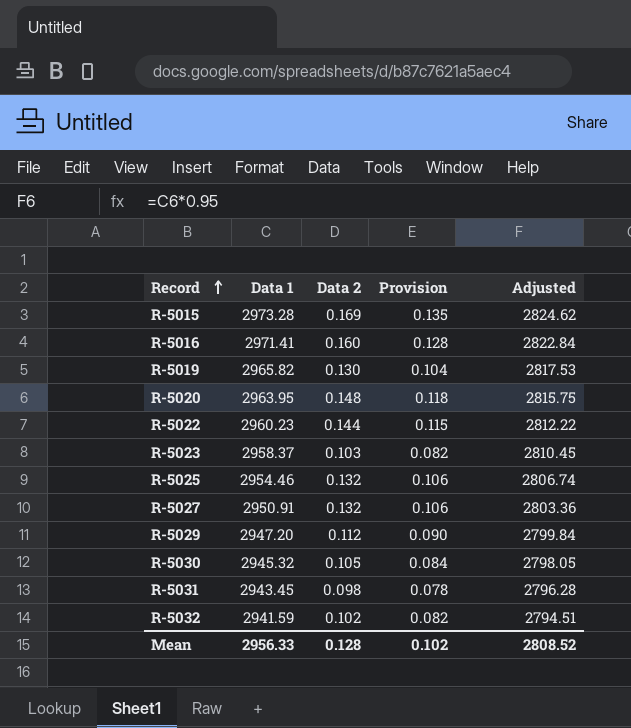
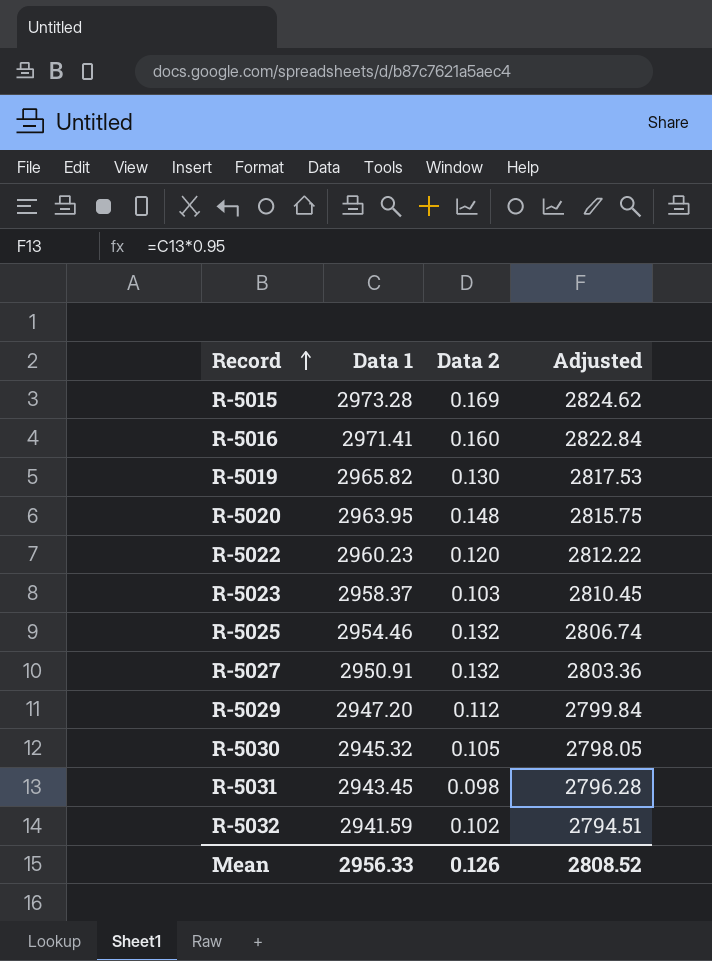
column Provision | formula: [Data 2] * 0.8 -> none
R-5022 | Data 2: 0.144 -> 0.120
Mean | Data 2: 0.128 -> 0.126

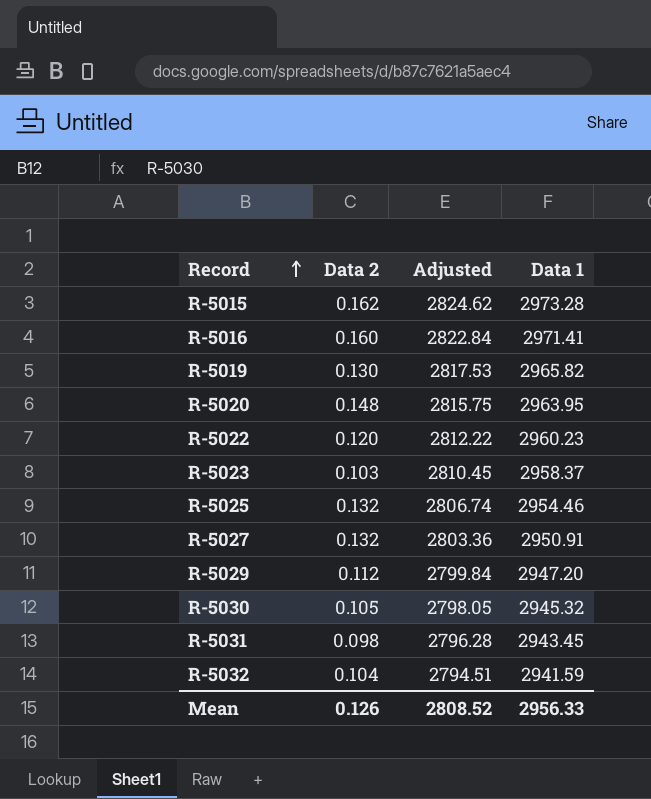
column Data 1 | position: 2 -> 4
R-5015 | Data 2: 0.169 -> 0.162
R-5032 | Data 2: 0.102 -> 0.104

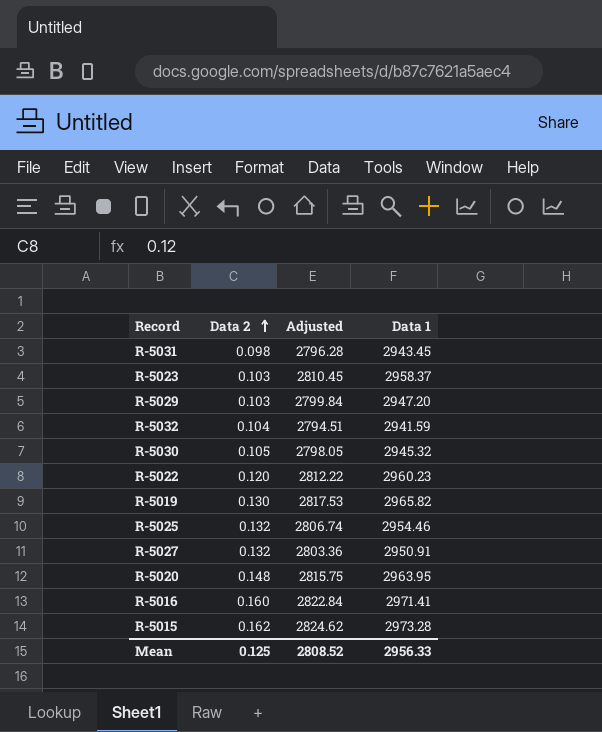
row order: Record ascending -> Data 2 ascending
R-5029 | Data 2: 0.112 -> 0.103
Mean | Data 2: 0.126 -> 0.125

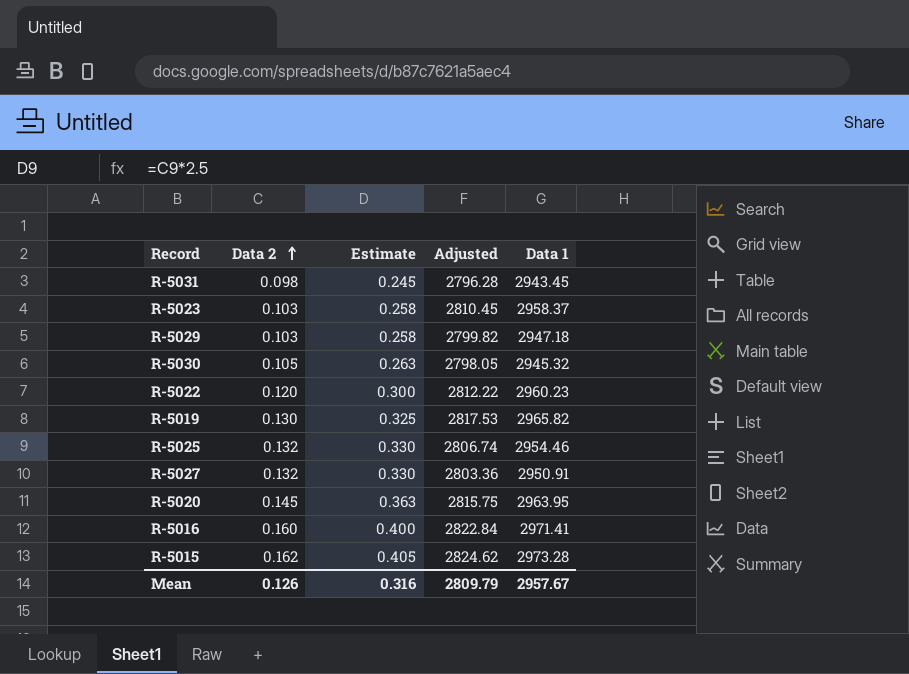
column Estimate | formula: none -> [Data 2] * 2.5
row R-5032: 0.104 | 2794.51 | 2941.59 -> none
R-5029 | Adjusted: 2799.84 -> 2799.82
R-5029 | Data 1: 2947.20 -> 2947.18
R-5020 | Data 2: 0.148 -> 0.145
Mean | Data 2: 0.125 -> 0.126
Mean | Adjusted: 2808.52 -> 2809.79
Mean | Data 1: 2956.33 -> 2957.67

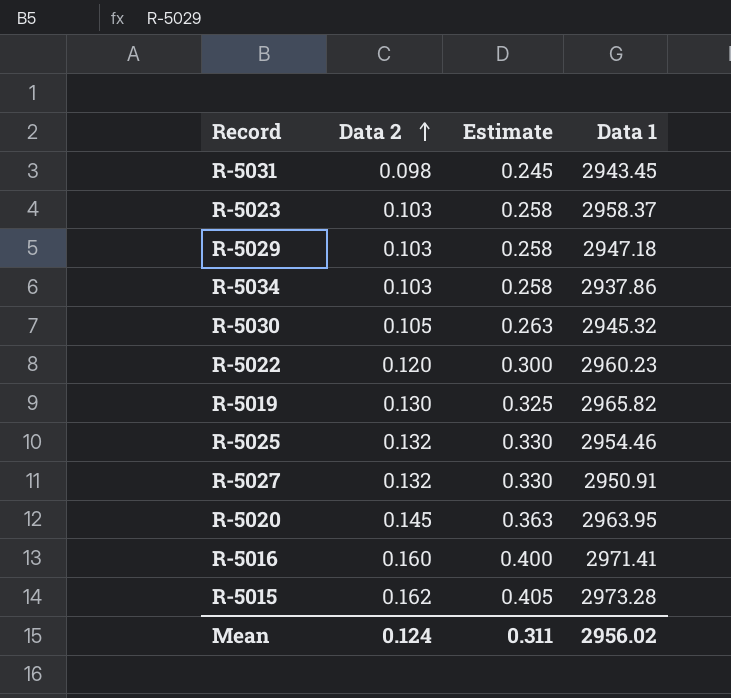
column Adjusted | formula: [Data 1] * 0.95 -> none
row R-5034: none -> 0.103 | 0.258 | 2937.86
Mean | Data 2: 0.126 -> 0.124
Mean | Estimate: 0.316 -> 0.311
Mean | Data 1: 2957.67 -> 2956.02

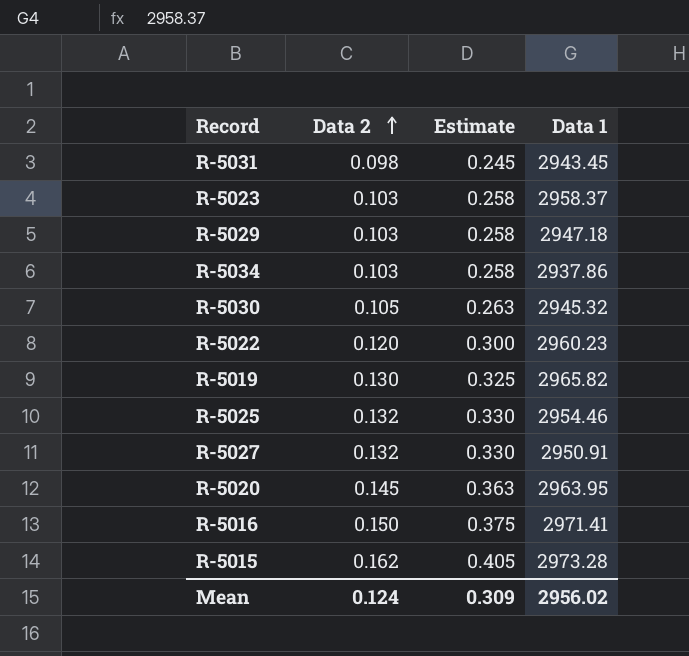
R-5016 | Data 2: 0.160 -> 0.150
R-5016 | Estimate: 0.400 -> 0.375
Mean | Estimate: 0.311 -> 0.309

